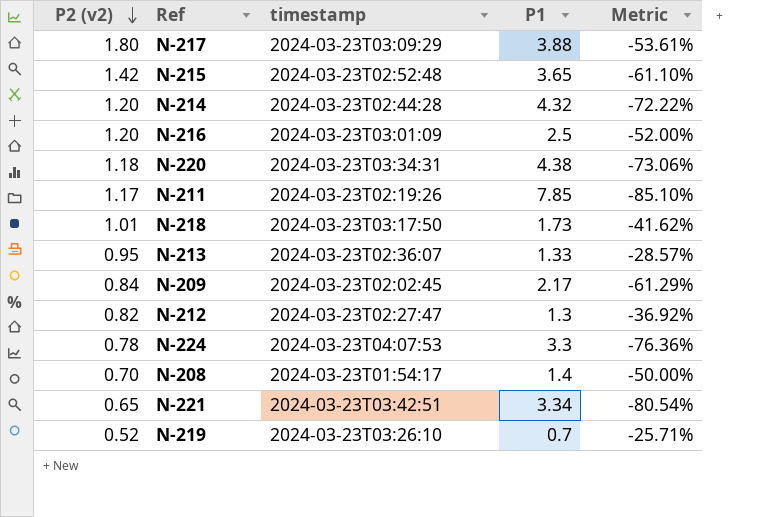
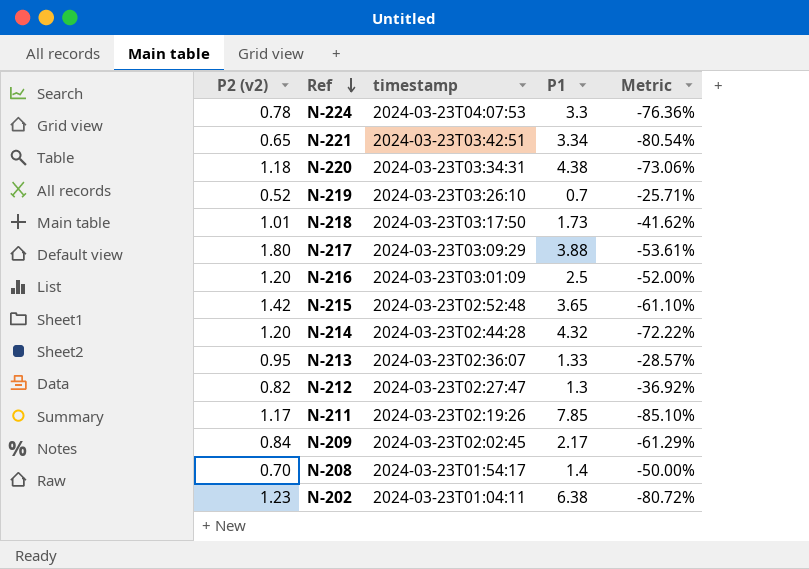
row order: P2 (v2) descending -> Ref descending
row N-202: none -> 1.23 | 2024-03-23T01:04:11 | 6.38 | -80.72%

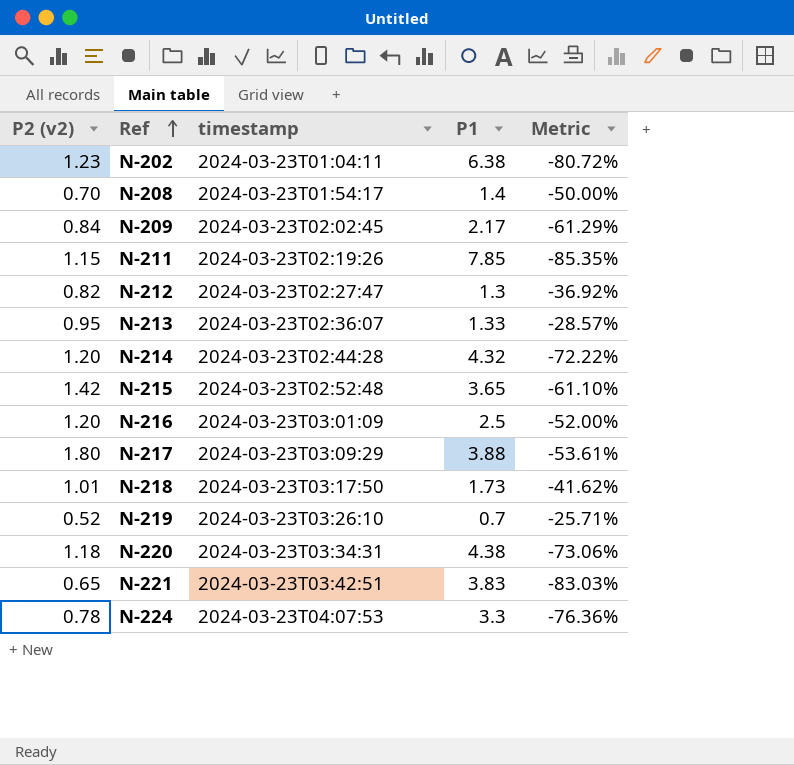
row order: Ref descending -> Ref ascending
N-211 | P2 (v2): 1.17 -> 1.15
N-211 | Metric: -85.10% -> -85.35%
N-221 | P1: 3.34 -> 3.83
N-221 | Metric: -80.54% -> -83.03%

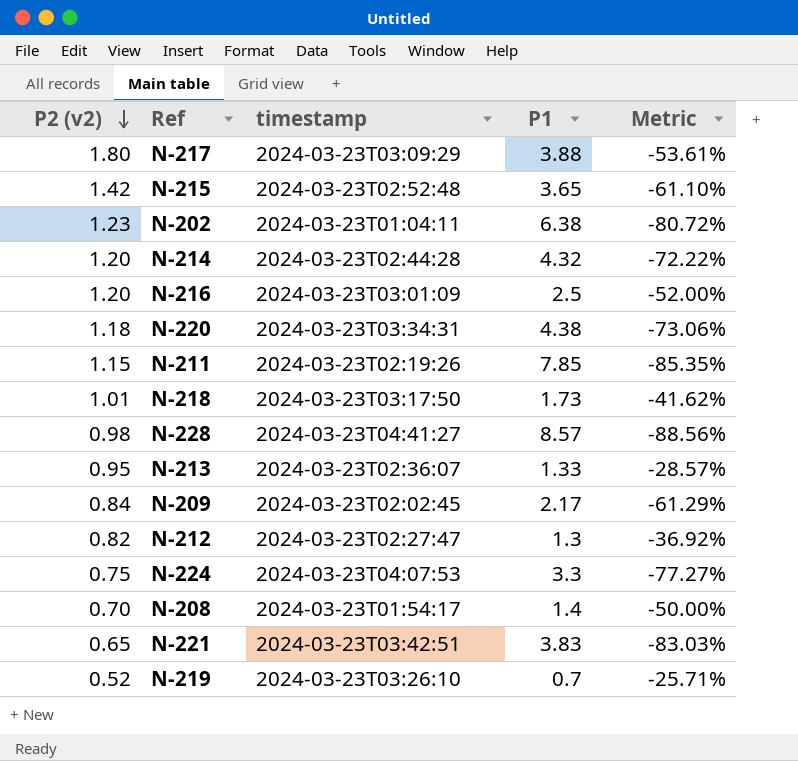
row order: Ref ascending -> P2 (v2) descending
row N-228: none -> 0.98 | 2024-03-23T04:41:27 | 8.57 | -88.56%
N-224 | P2 (v2): 0.78 -> 0.75
N-224 | Metric: -76.36% -> -77.27%

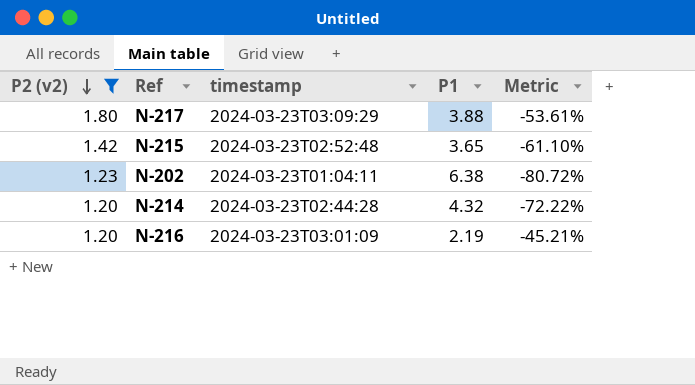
filter: none -> P2 (v2) >= 1.20
N-216 | P1: 2.5 -> 2.19
N-216 | Metric: -52.00% -> -45.21%

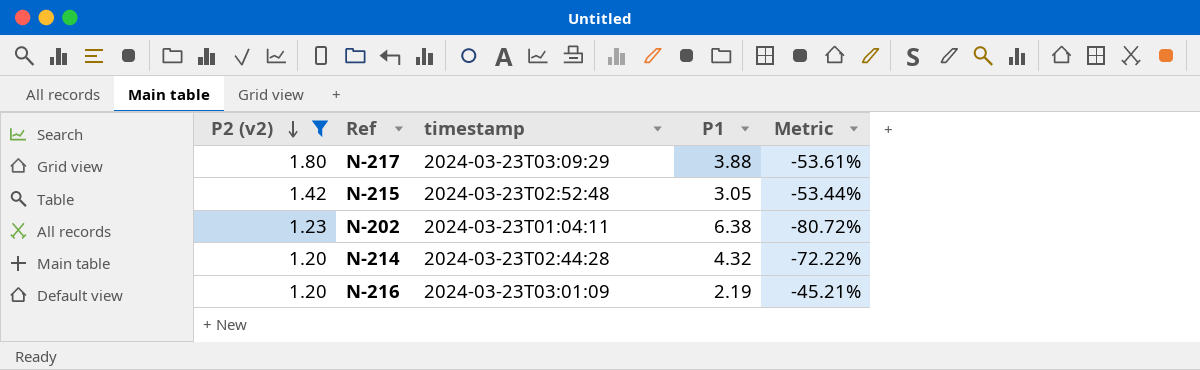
N-215 | P1: 3.65 -> 3.05
N-215 | Metric: -61.10% -> -53.44%

